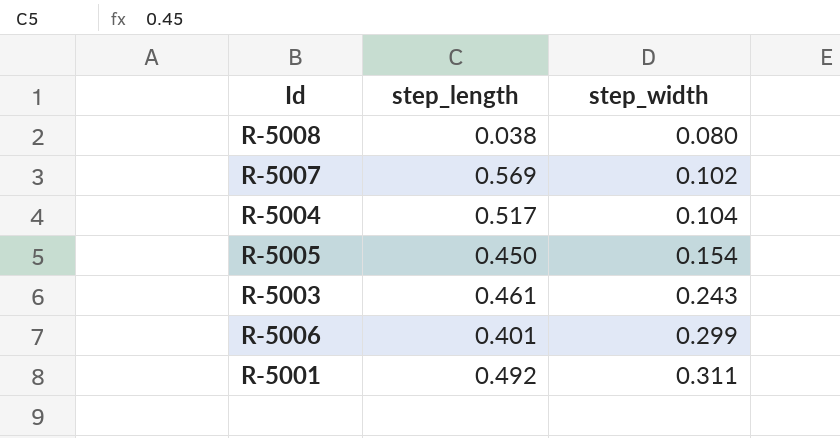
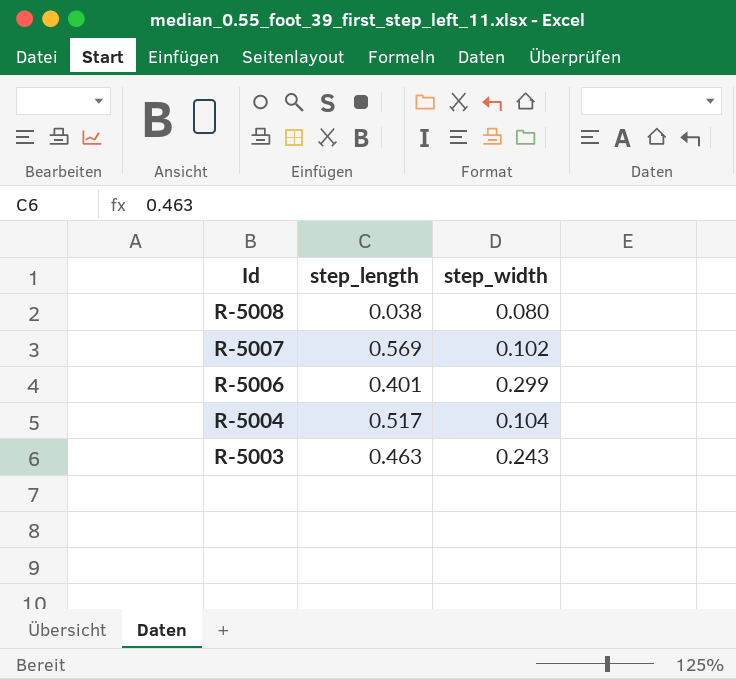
row order: step_width ascending -> Id descending
row R-5005: 0.450 | 0.154 -> none
row R-5001: 0.492 | 0.311 -> none
R-5003 | step_length: 0.461 -> 0.463

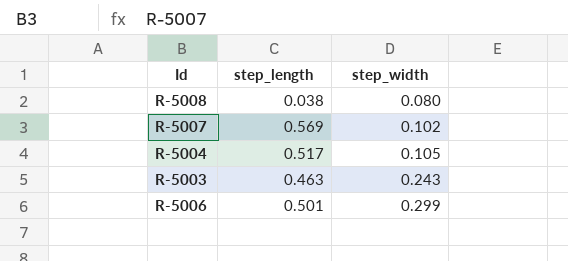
row order: Id descending -> step_width ascending
R-5004 | step_width: 0.104 -> 0.105
R-5006 | step_length: 0.401 -> 0.501

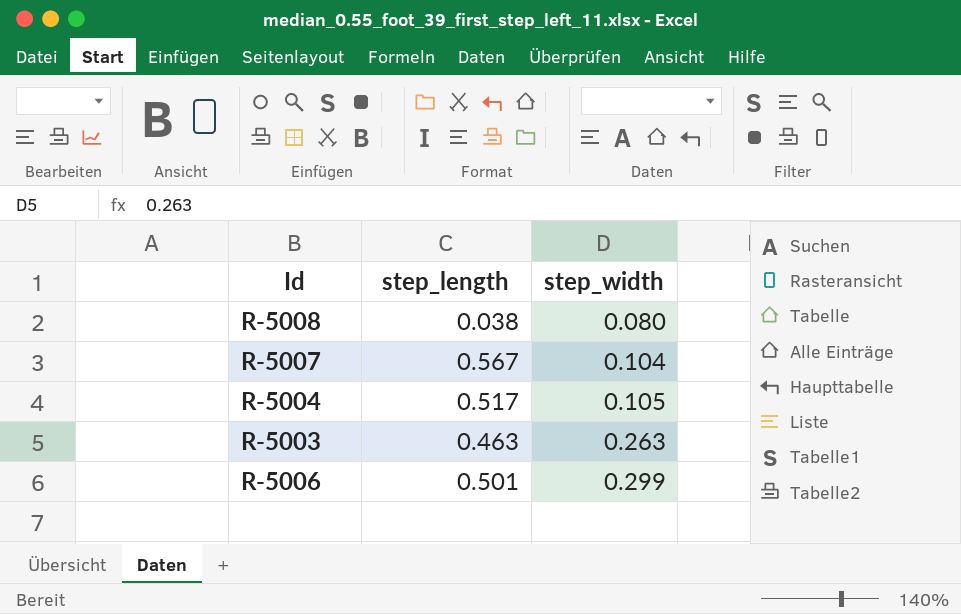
R-5007 | step_length: 0.569 -> 0.567
R-5007 | step_width: 0.102 -> 0.104
R-5003 | step_width: 0.243 -> 0.263

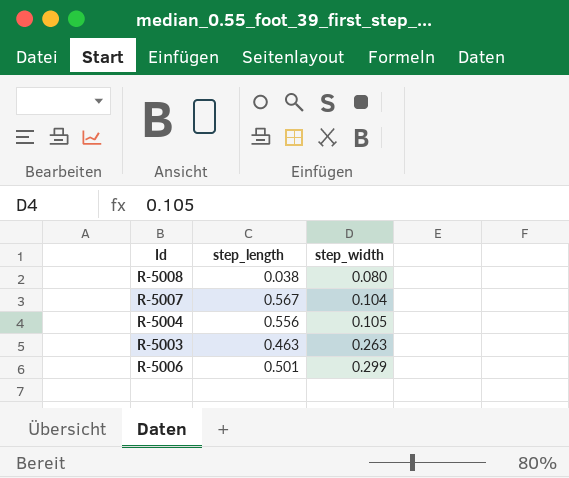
R-5004 | step_length: 0.517 -> 0.556

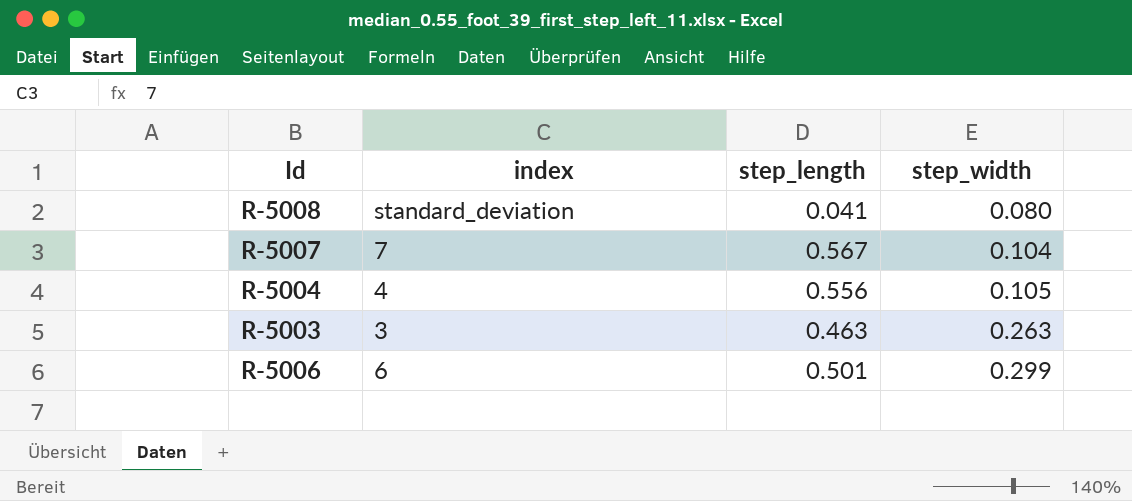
column index | position: none -> 2
R-5008 | step_length: 0.038 -> 0.041

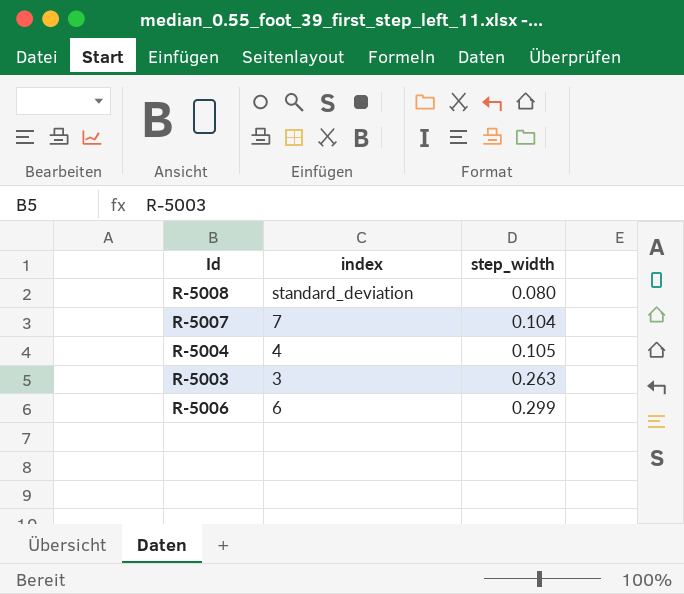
column step_length | position: 3 -> none

